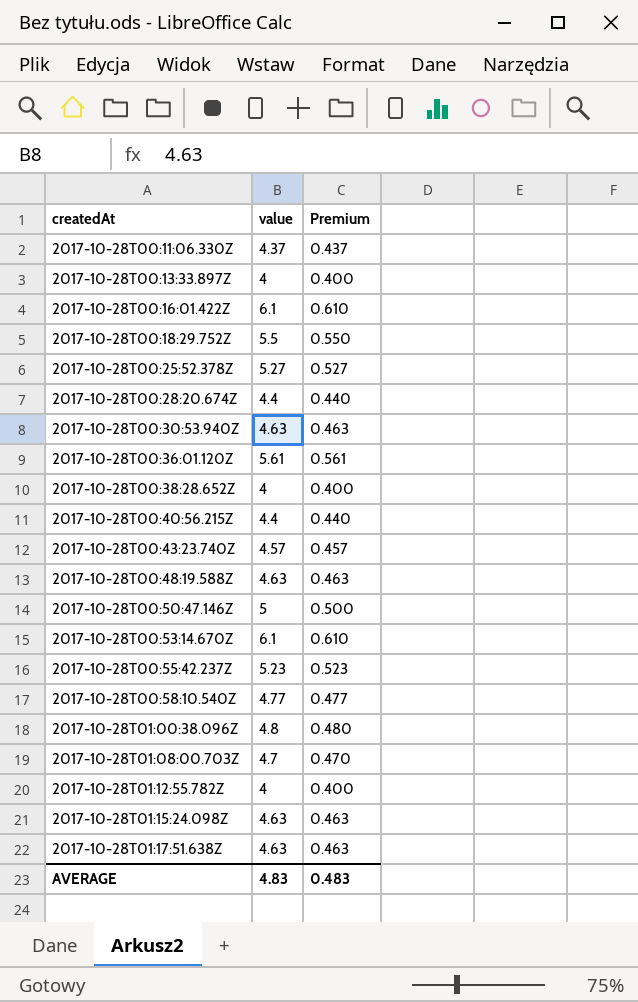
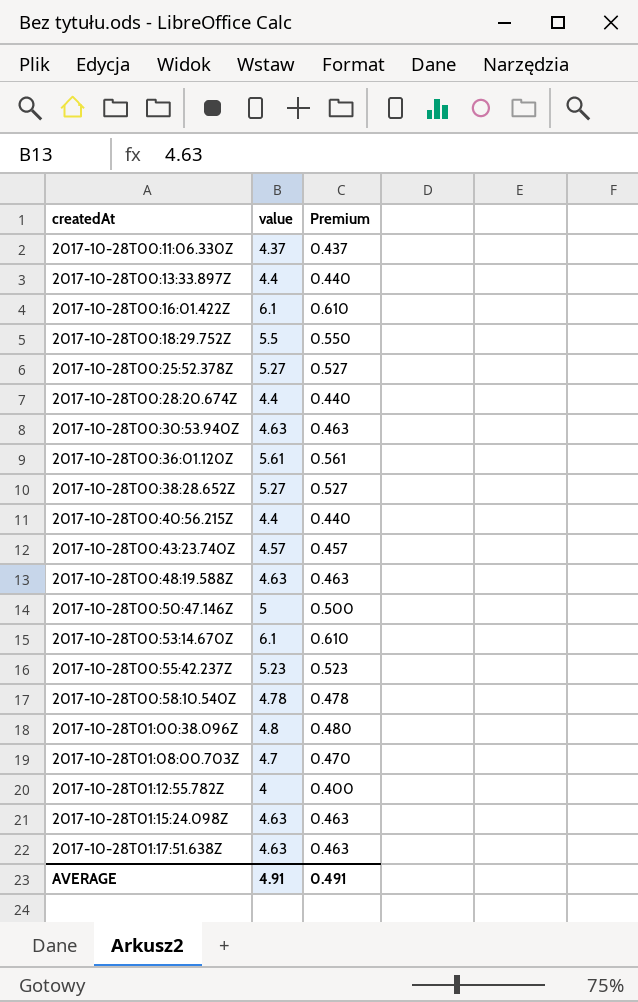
2017-10-28T00:13:33.897Z | value: 4 -> 4.4
2017-10-28T00:13:33.897Z | Premium: 0.400 -> 0.440
2017-10-28T00:38:28.652Z | value: 4 -> 5.27
2017-10-28T00:38:28.652Z | Premium: 0.400 -> 0.527
2017-10-28T00:58:10.540Z | value: 4.77 -> 4.78
2017-10-28T00:58:10.540Z | Premium: 0.477 -> 0.478
AVERAGE | value: 4.83 -> 4.91
AVERAGE | Premium: 0.483 -> 0.491

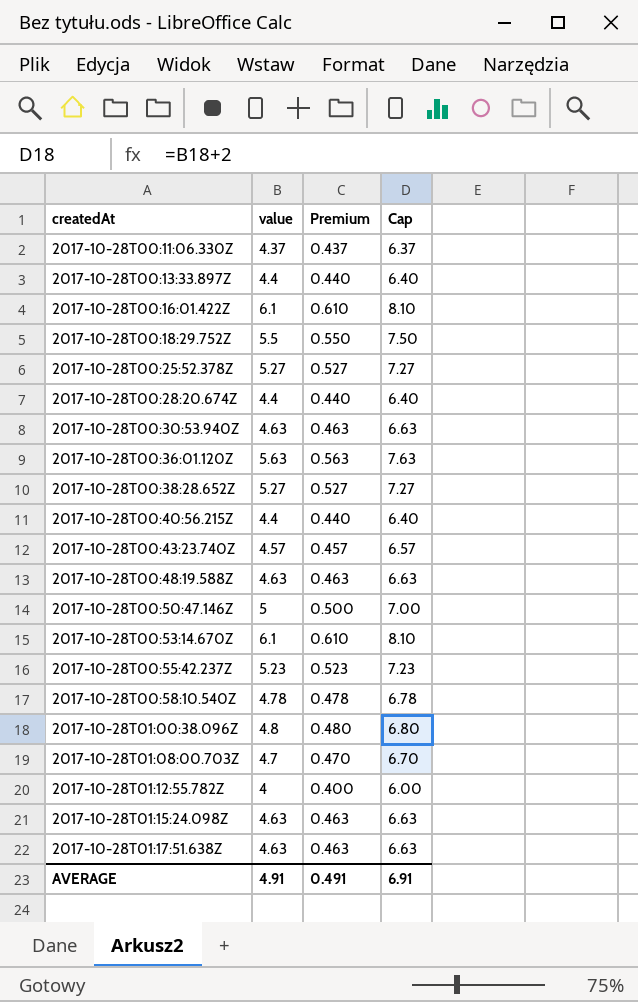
column Cap | formula: none -> [value] + 2
2017-10-28T00:36:01.120Z | value: 5.61 -> 5.63
2017-10-28T00:36:01.120Z | Premium: 0.561 -> 0.563

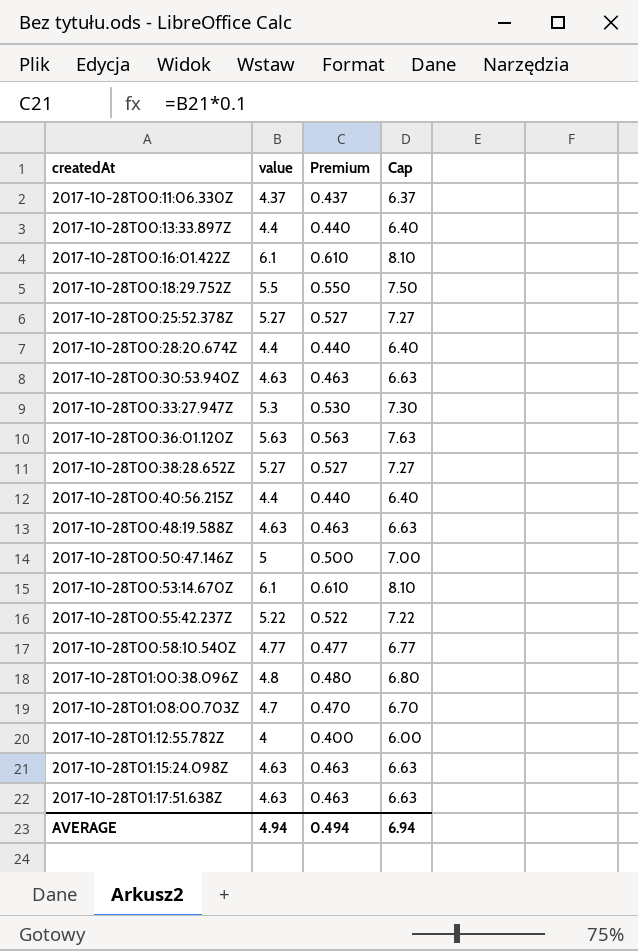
row 2017-10-28T00:43:23.740Z: 4.57 | 0.457 | 6.57 -> none
row 2017-10-28T00:33:27.947Z: none -> 5.3 | 0.530 | 7.30
2017-10-28T00:55:42.237Z | value: 5.23 -> 5.22
2017-10-28T00:55:42.237Z | Premium: 0.523 -> 0.522
2017-10-28T00:55:42.237Z | Cap: 7.23 -> 7.22
2017-10-28T00:58:10.540Z | value: 4.78 -> 4.77
2017-10-28T00:58:10.540Z | Premium: 0.478 -> 0.477
2017-10-28T00:58:10.540Z | Cap: 6.78 -> 6.77
AVERAGE | value: 4.91 -> 4.94
AVERAGE | Premium: 0.491 -> 0.494
AVERAGE | Cap: 6.91 -> 6.94

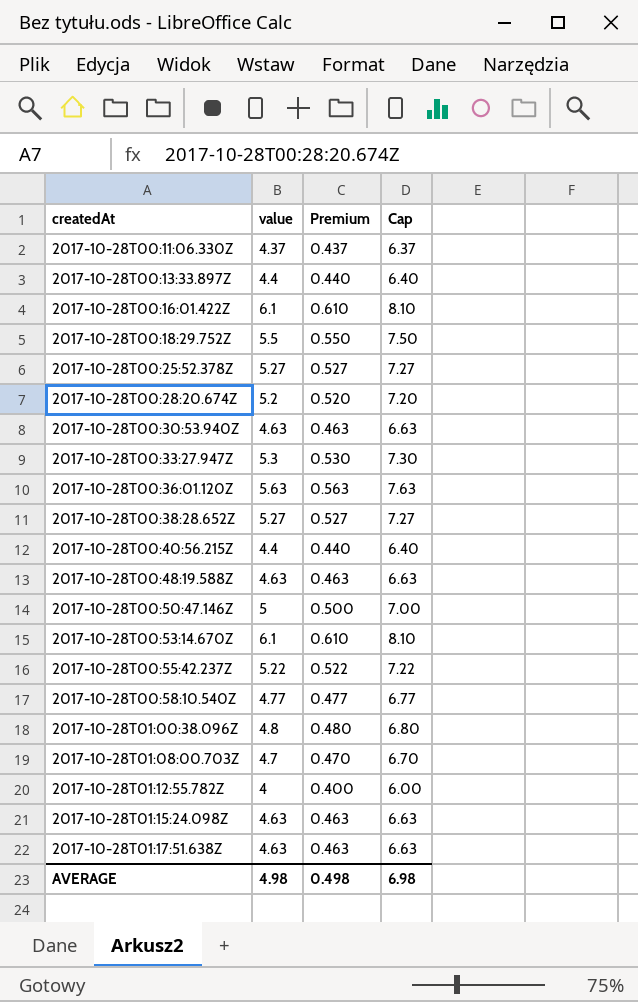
2017-10-28T00:28:20.674Z | value: 4.4 -> 5.2
2017-10-28T00:28:20.674Z | Premium: 0.440 -> 0.520
2017-10-28T00:28:20.674Z | Cap: 6.40 -> 7.20
AVERAGE | value: 4.94 -> 4.98
AVERAGE | Premium: 0.494 -> 0.498
AVERAGE | Cap: 6.94 -> 6.98

